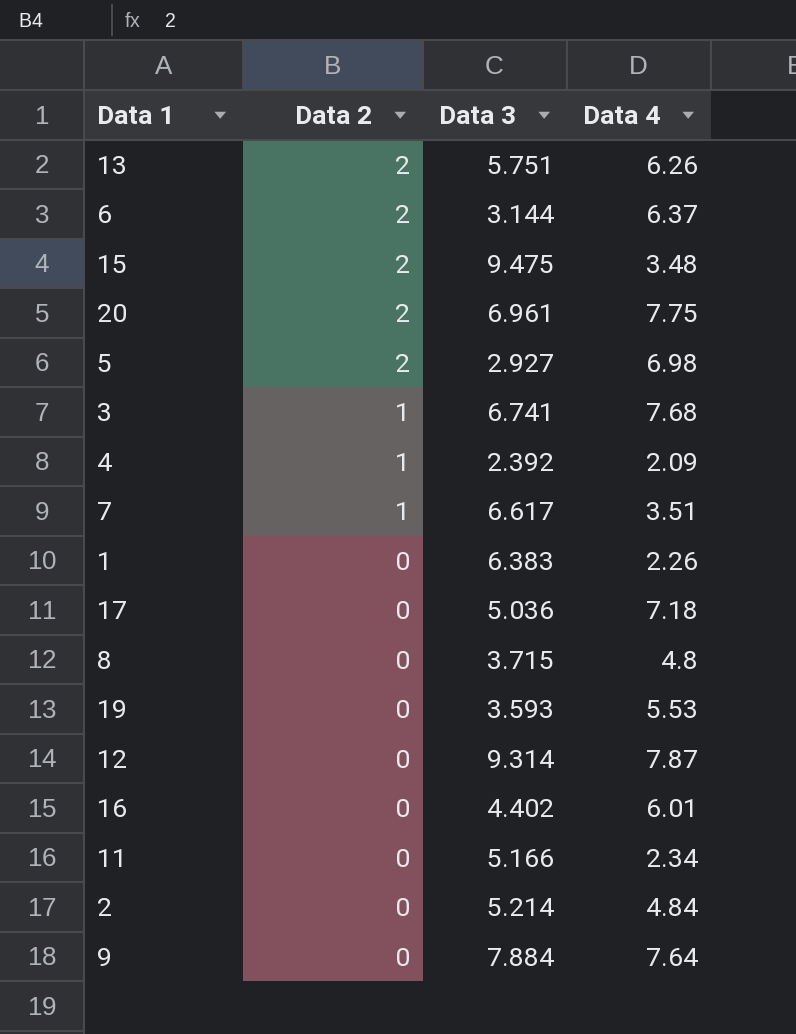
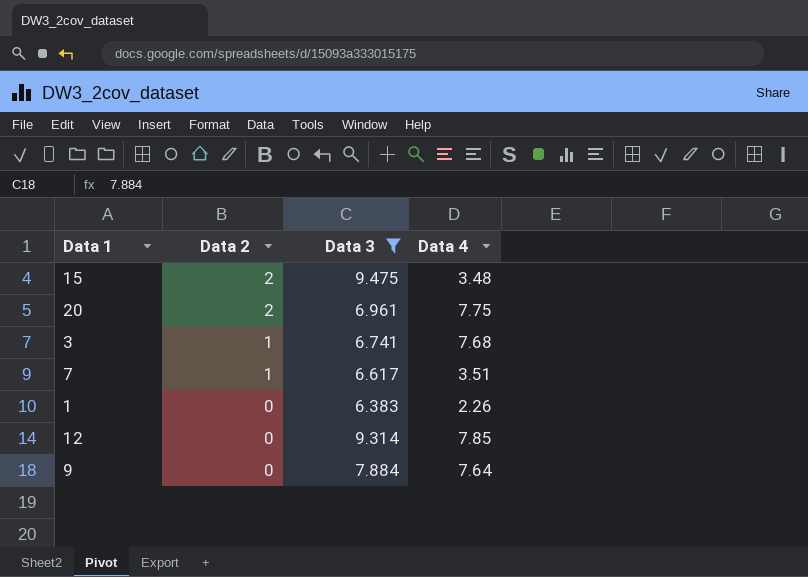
filter: none -> Data 3 >= 6.383
12 | Data 4: 7.87 -> 7.85

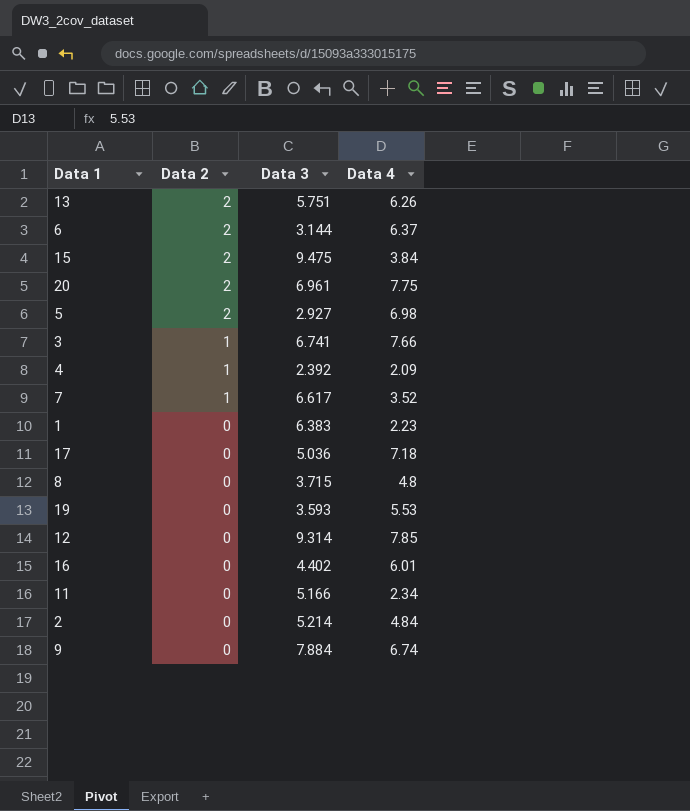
filter: Data 3 >= 6.383 -> none
15 | Data 4: 3.48 -> 3.84
3 | Data 4: 7.68 -> 7.66
7 | Data 4: 3.51 -> 3.52
1 | Data 4: 2.26 -> 2.23
9 | Data 4: 7.64 -> 6.74

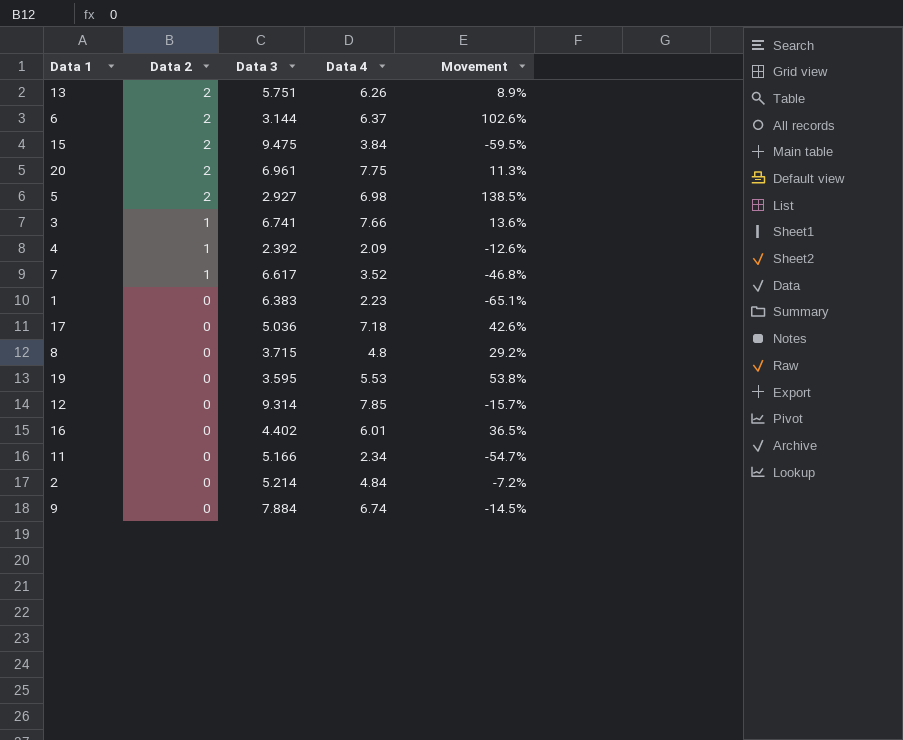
column Movement | formula: none -> ([Data 4] - [Data 3]) / [Data 3]
19 | Data 3: 3.593 -> 3.595

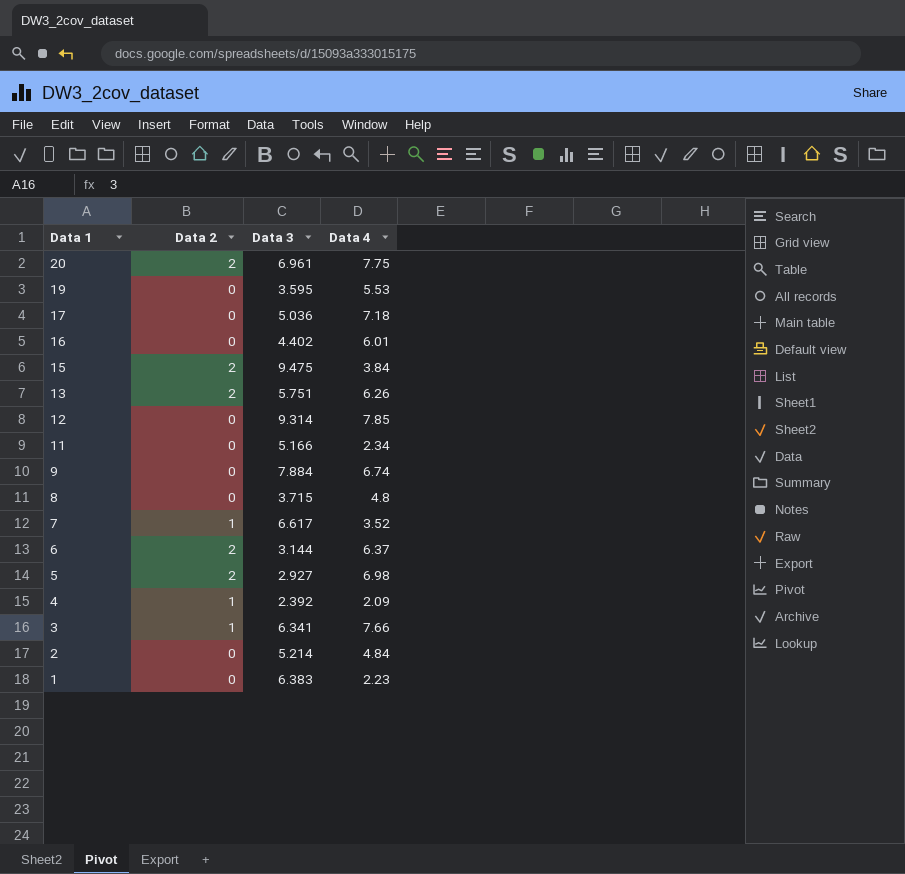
row order: Data 2 descending -> Data 1 descending
column Movement | formula: ([Data 4] - [Data 3]) / [Data 3] -> none
3 | Data 3: 6.741 -> 6.341

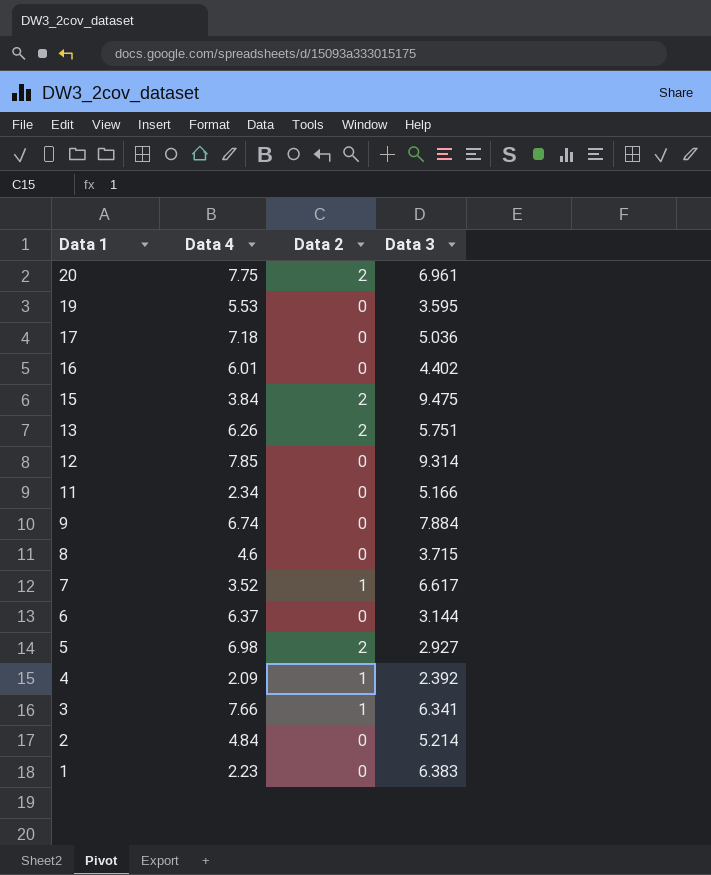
column Data 4 | position: 4 -> 2
8 | Data 4: 4.8 -> 4.6
6 | Data 2: 2 -> 0

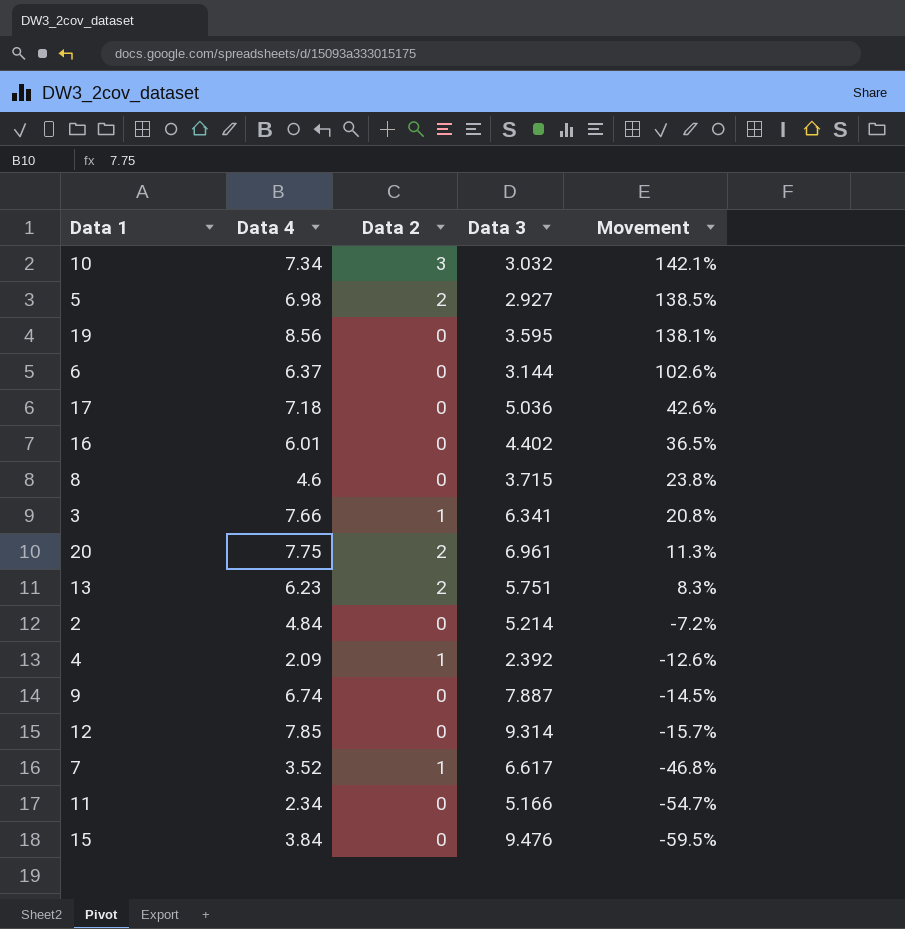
row order: Data 1 descending -> Movement descending
column Movement | formula: none -> ([Data 4] - [Data 3]) / [Data 3]
row 1: 2.23 | 0 | 6.383 -> none
row 10: none -> 7.34 | 3 | 3.032 | 142.1%
19 | Data 4: 5.53 -> 8.56
13 | Data 4: 6.26 -> 6.23
9 | Data 3: 7.884 -> 7.887
15 | Data 2: 2 -> 0
15 | Data 3: 9.475 -> 9.476

